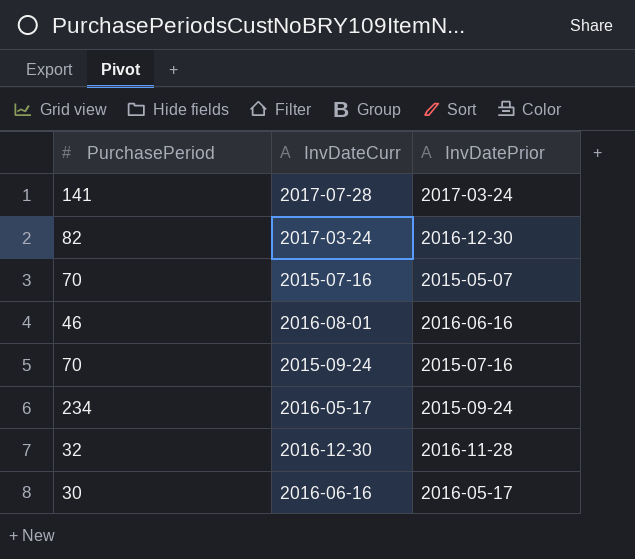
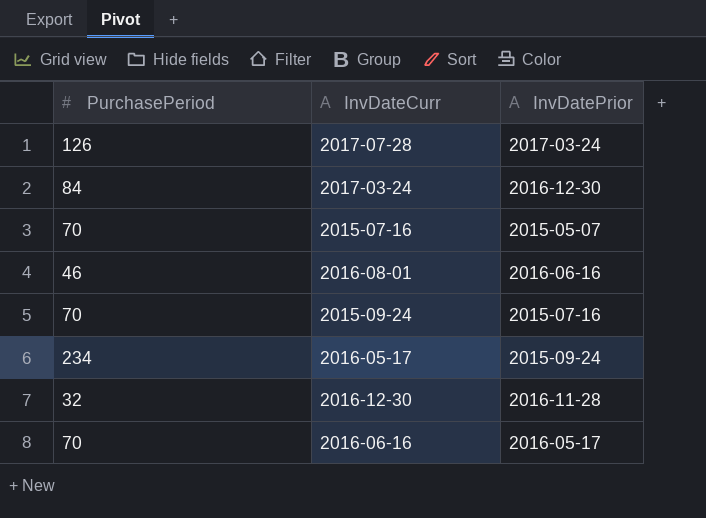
2017-07-28 | PurchasePeriod: 141 -> 126
2017-03-24 | PurchasePeriod: 82 -> 84
2016-06-16 | PurchasePeriod: 30 -> 70

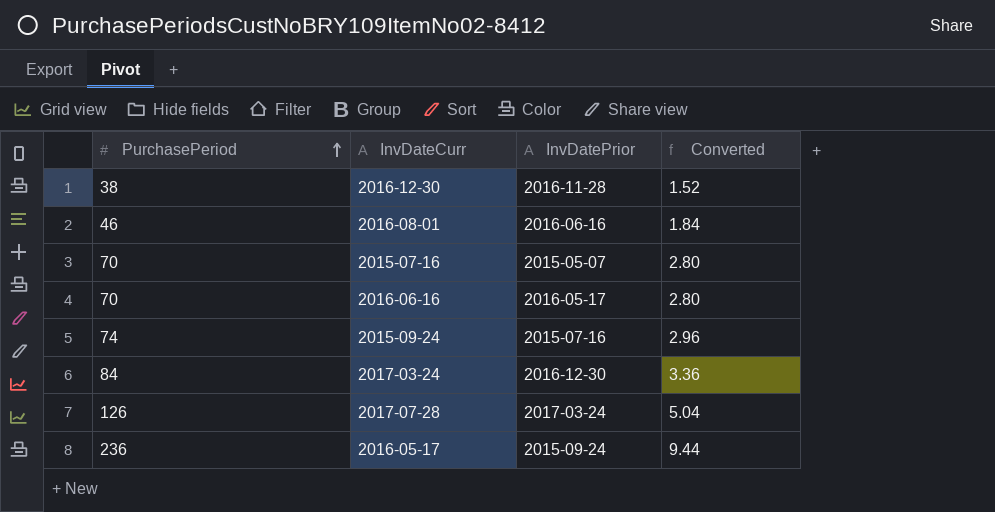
row order: none -> PurchasePeriod ascending
column Converted | formula: none -> [PurchasePeriod] * 0.04
2016-12-30 | PurchasePeriod: 32 -> 38
2015-09-24 | PurchasePeriod: 70 -> 74
2016-05-17 | PurchasePeriod: 234 -> 236

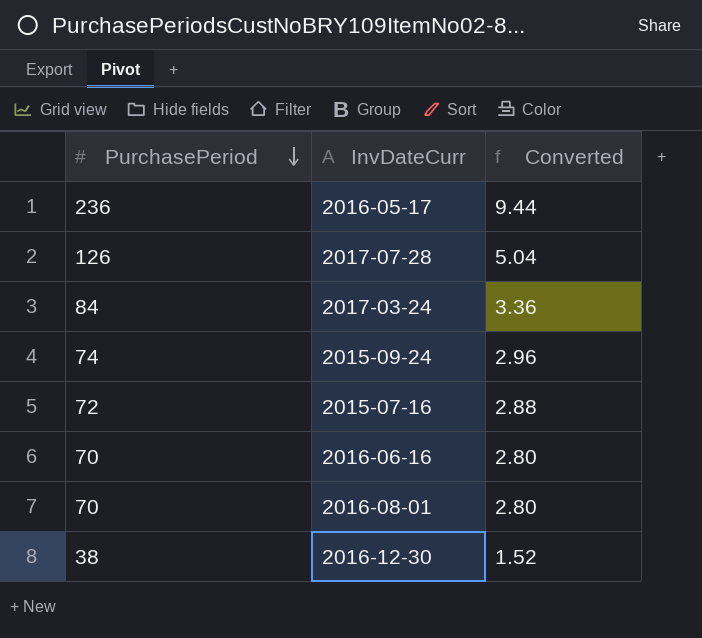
row order: PurchasePeriod ascending -> PurchasePeriod descending
column InvDatePrior | position: 3 -> none
2015-07-16 | PurchasePeriod: 70 -> 72
2015-07-16 | Converted: 2.80 -> 2.88
2016-08-01 | PurchasePeriod: 46 -> 70
2016-08-01 | Converted: 1.84 -> 2.80

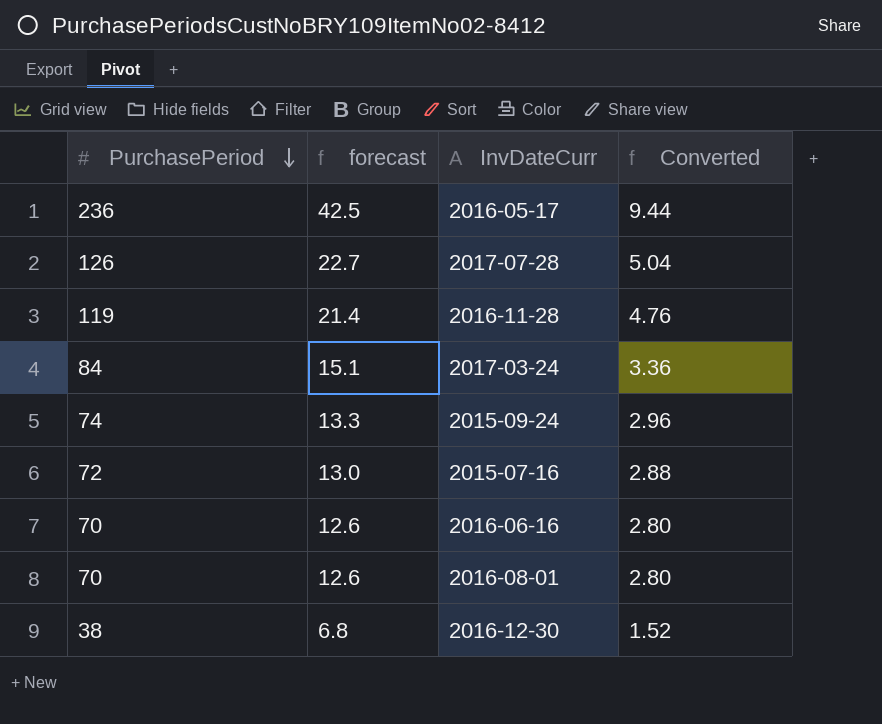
column forecast | formula: none -> [PurchasePeriod] * 0.18
row 2016-11-28: none -> 119 | 21.4 | 4.76

